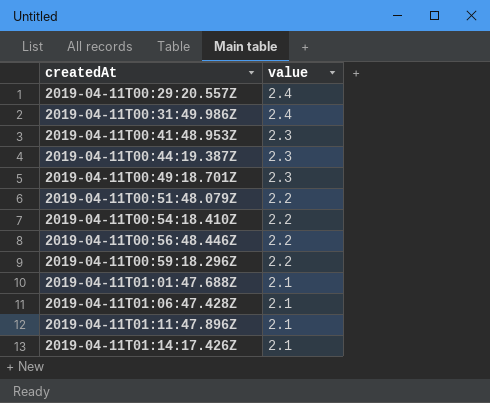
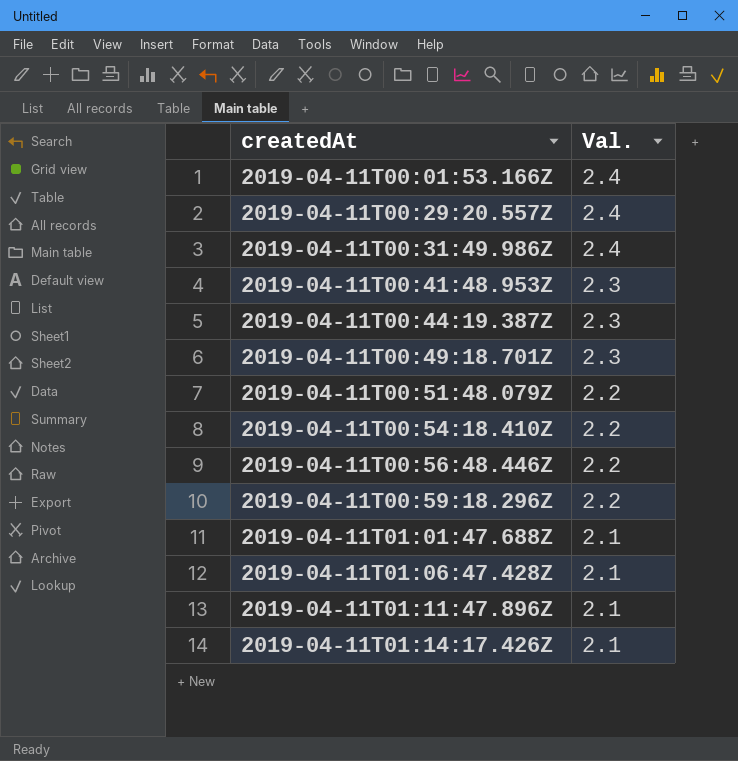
column name: value -> Val.
row 2019-04-11T00:01:53.166Z: none -> 2.4

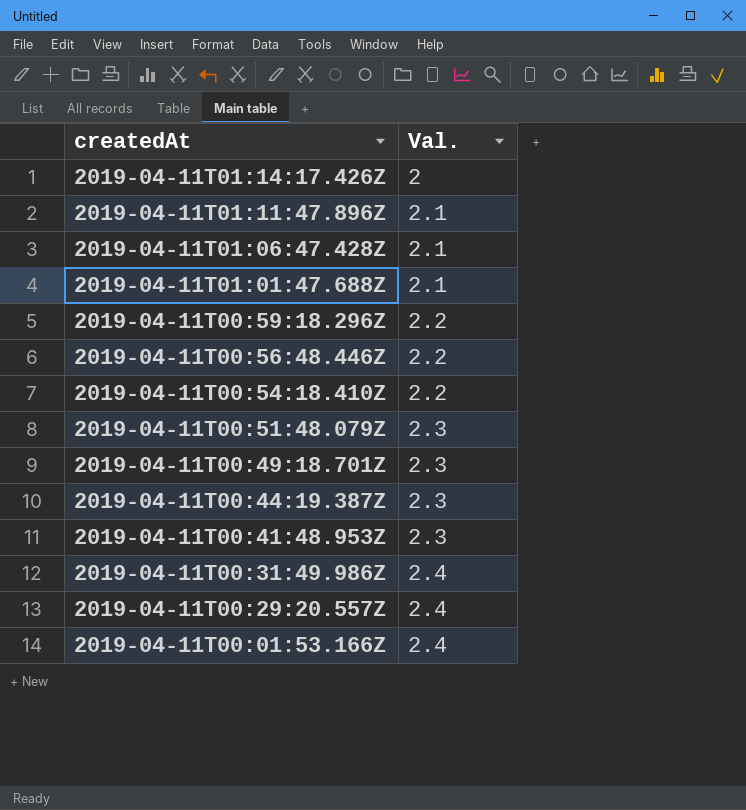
row order: createdAt ascending -> createdAt descending
2019-04-11T01:14:17.426Z | Val.: 2.1 -> 2
2019-04-11T00:51:48.079Z | Val.: 2.2 -> 2.3

